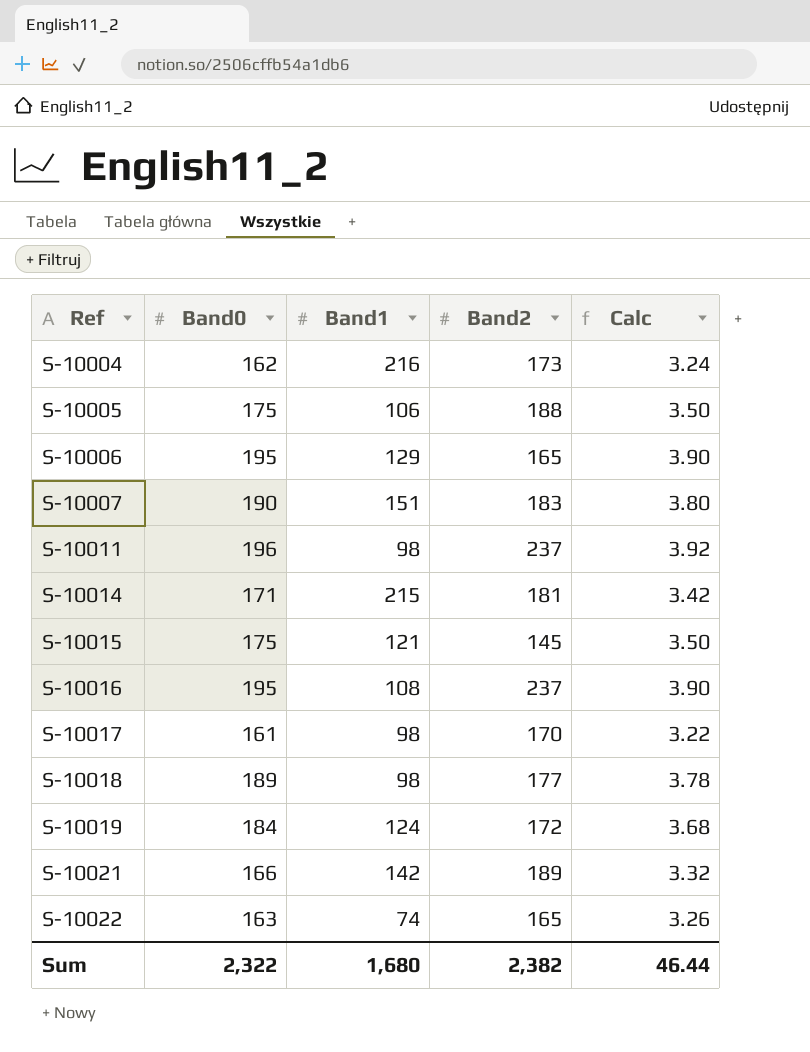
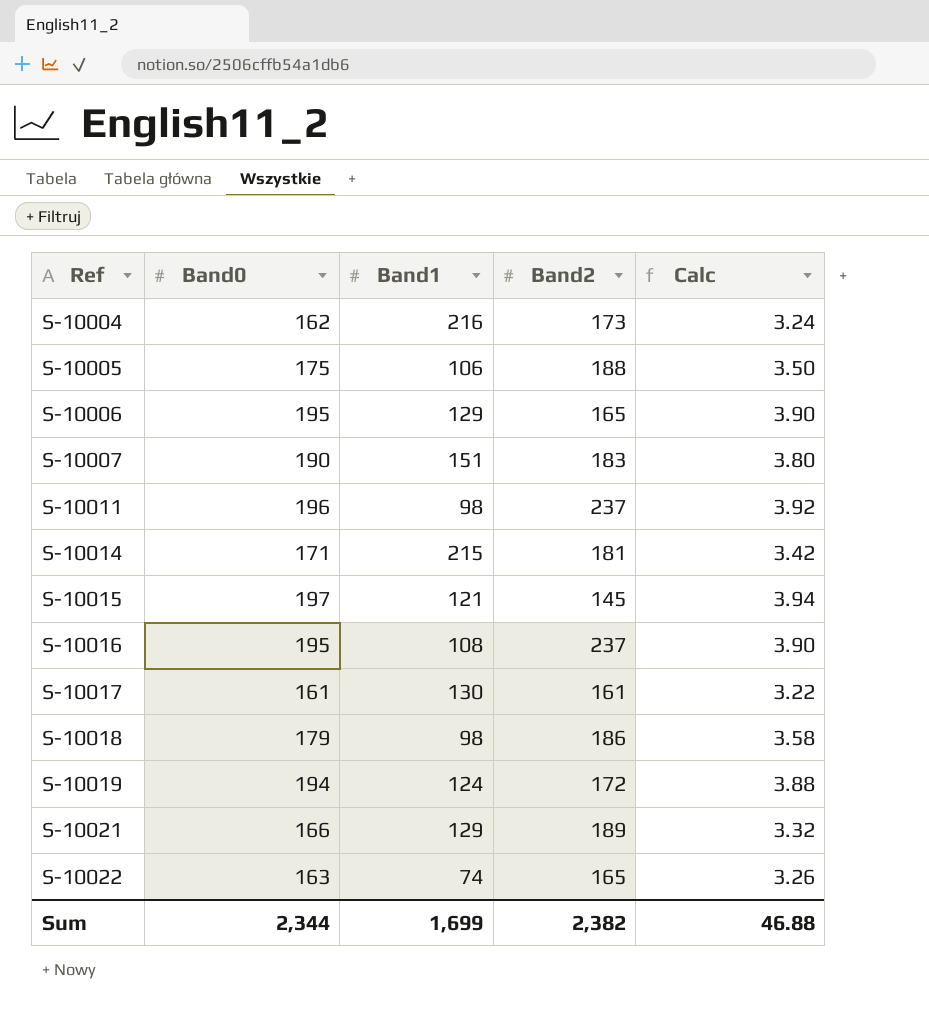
S-10015 | Band0: 175 -> 197
S-10015 | Calc: 3.50 -> 3.94
S-10017 | Band1: 98 -> 130
S-10017 | Band2: 170 -> 161
S-10018 | Band0: 189 -> 179
S-10018 | Band2: 177 -> 186
S-10018 | Calc: 3.78 -> 3.58
S-10019 | Band0: 184 -> 194
S-10019 | Calc: 3.68 -> 3.88
S-10021 | Band1: 142 -> 129
Sum | Band0: 2,322 -> 2,344
Sum | Band1: 1,680 -> 1,699
Sum | Calc: 46.44 -> 46.88

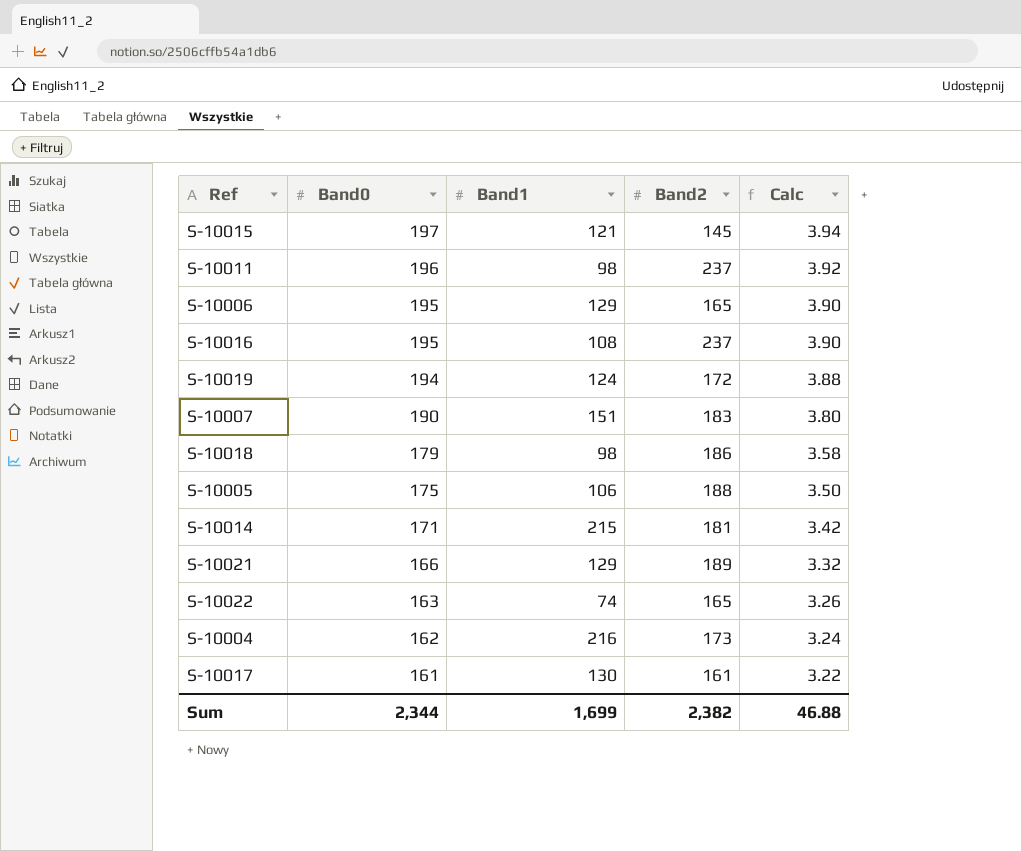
row order: Ref ascending -> Band0 descending

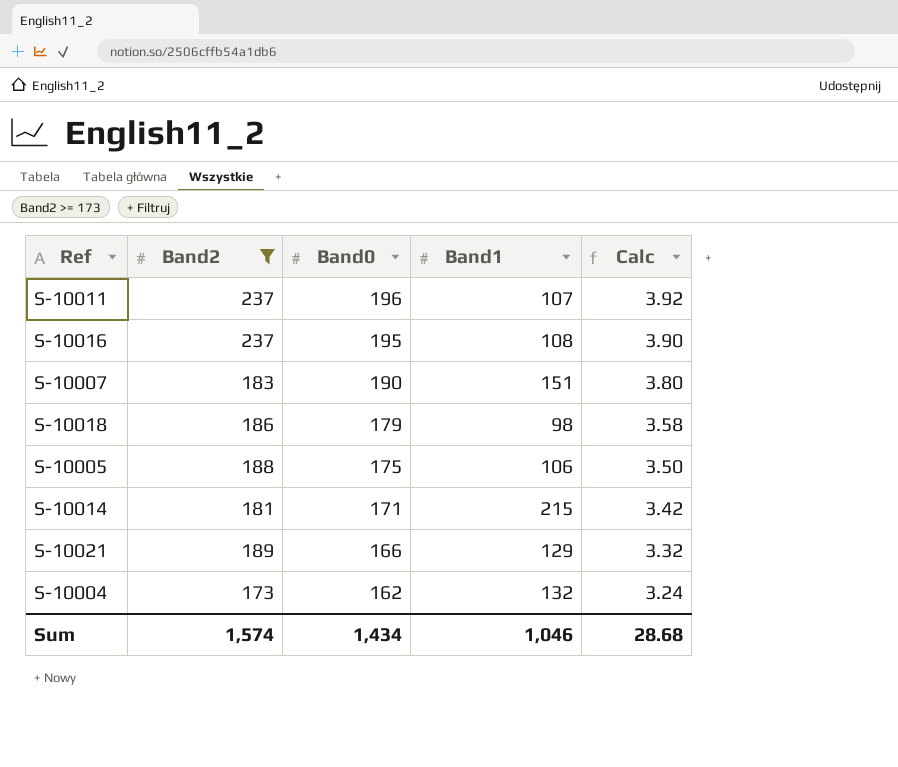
filter: none -> Band2 >= 173
column Band2 | position: 4 -> 2
S-10011 | Band1: 98 -> 107
S-10004 | Band1: 216 -> 132
Sum | Band2: 2,382 -> 1,574
Sum | Band0: 2,344 -> 1,434
Sum | Band1: 1,699 -> 1,046
Sum | Calc: 46.88 -> 28.68

